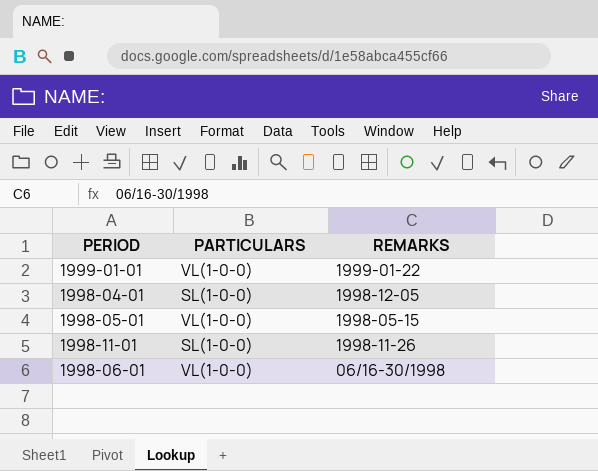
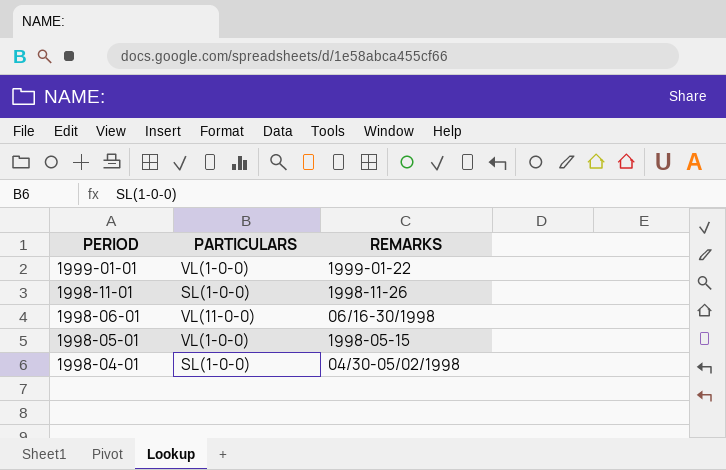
row order: none -> PERIOD descending
1998-06-01 | PARTICULARS: VL(1-0-0) -> VL(11-0-0)
1998-04-01 | REMARKS: 1998-12-05 -> 04/30-05/02/1998

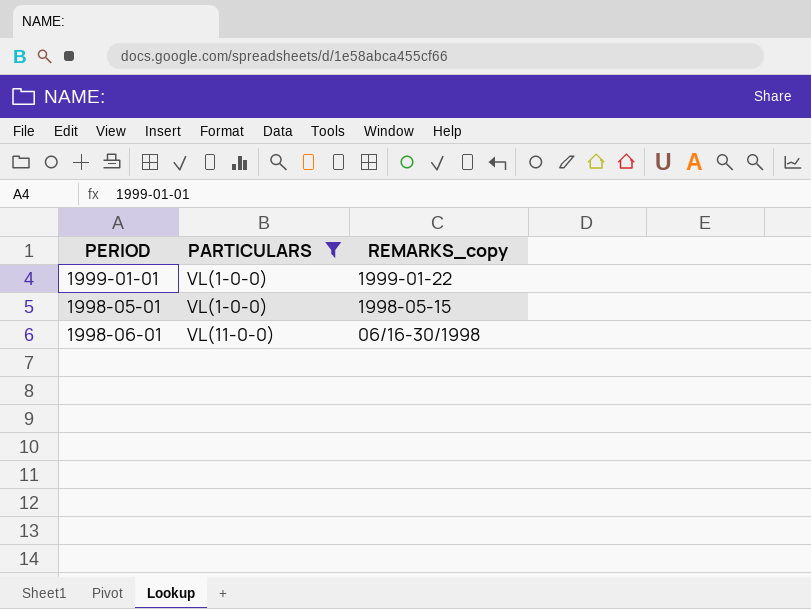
filter: none -> PARTICULARS != SL(1-0-0)
row order: PERIOD descending -> PARTICULARS ascending
column name: REMARKS -> REMARKS_copy

